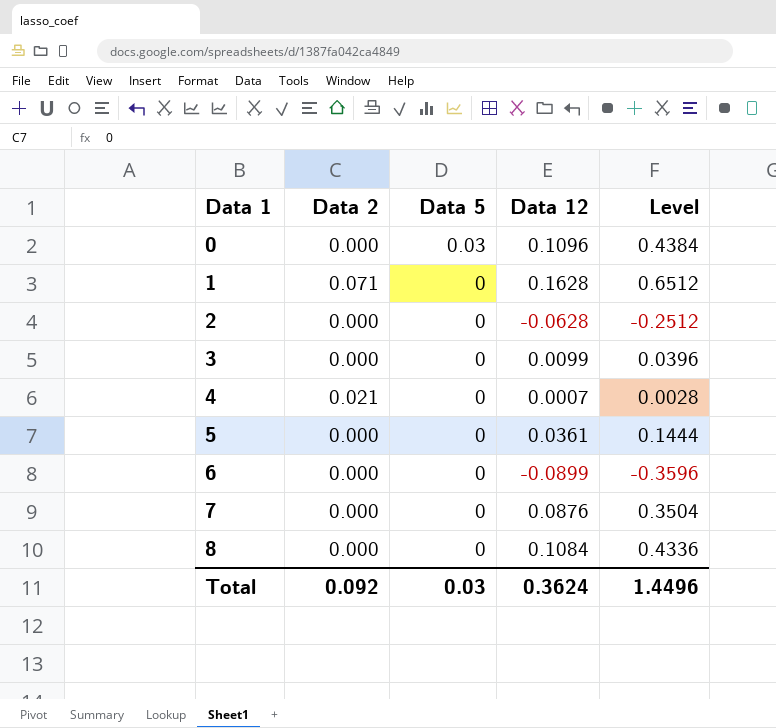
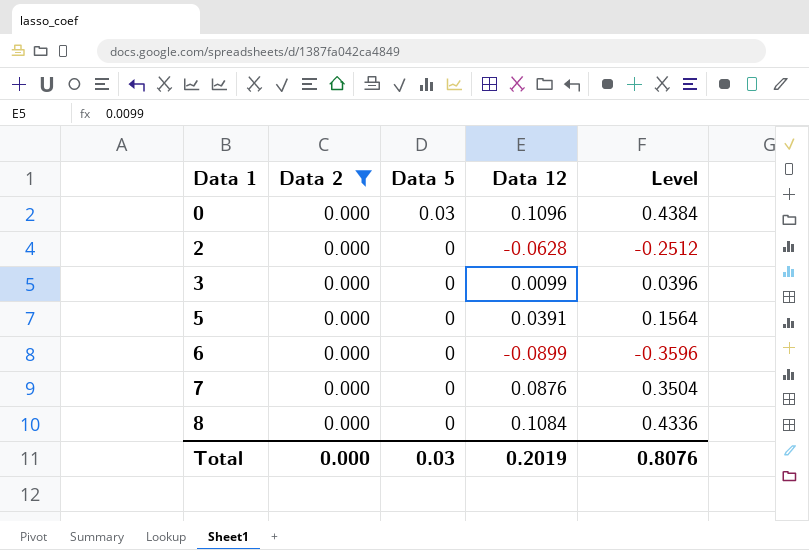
filter: none -> Data 2 = 0.000
5 | Data 12: 0.0361 -> 0.0391
5 | Level: 0.1444 -> 0.1564
Total | Data 2: 0.092 -> 0.000
Total | Data 12: 0.3624 -> 0.2019
Total | Level: 1.4496 -> 0.8076

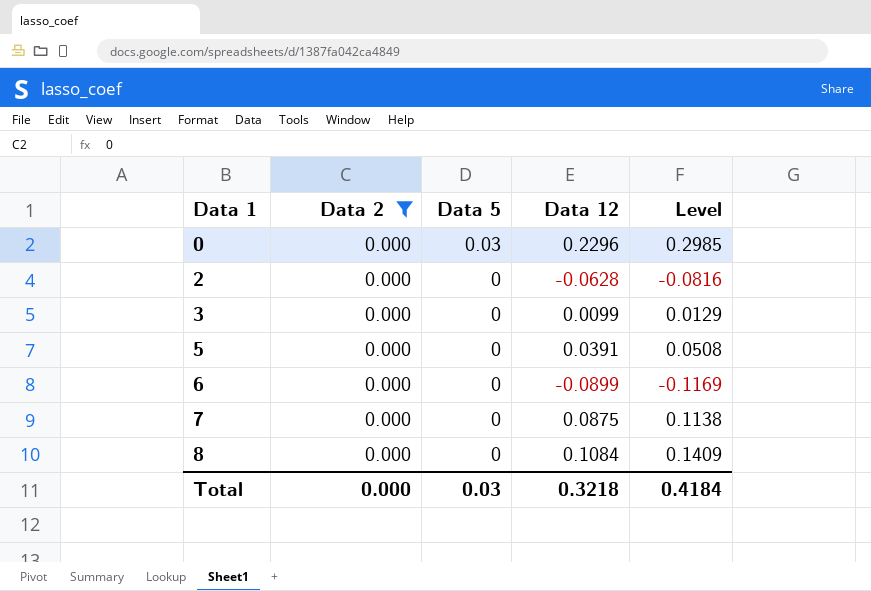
column Level | formula: [Data 12] * 4 -> [Data 12] * 1.3
0 | Data 12: 0.1096 -> 0.2296
7 | Data 12: 0.0876 -> 0.0875
Total | Data 12: 0.2019 -> 0.3218
Total | Level: 0.8076 -> 0.4184

